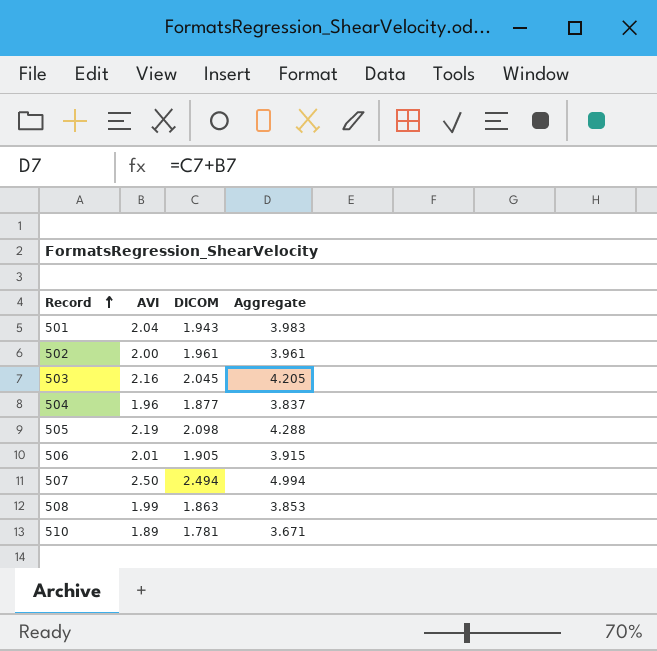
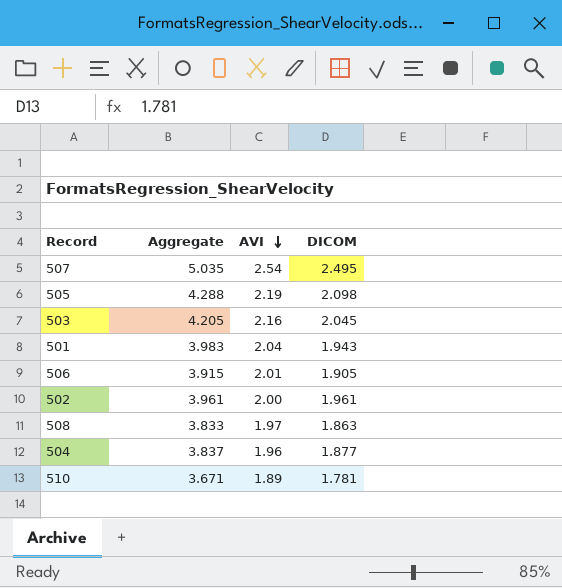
row order: Record ascending -> AVI descending
column Aggregate | position: 4 -> 2
507 | Aggregate: 4.994 -> 5.035
507 | AVI: 2.50 -> 2.54
507 | DICOM: 2.494 -> 2.495
508 | Aggregate: 3.853 -> 3.833
508 | AVI: 1.99 -> 1.97

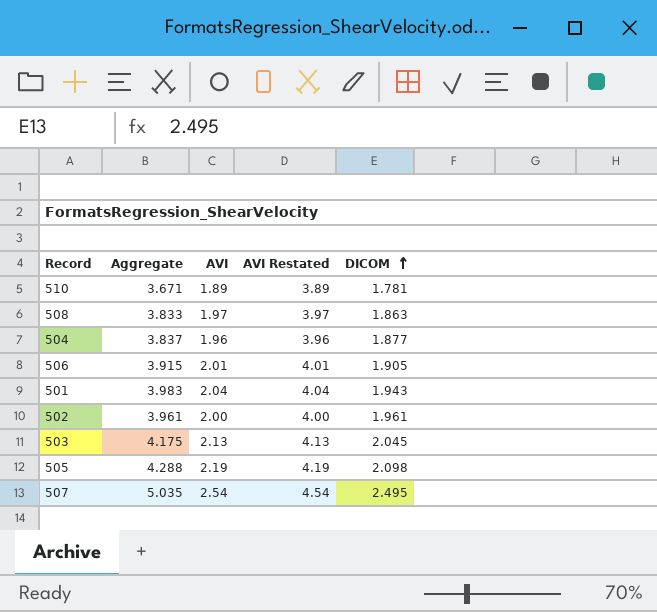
row order: AVI descending -> DICOM ascending
column AVI Restated | formula: none -> [AVI] + 2
503 | Aggregate: 4.205 -> 4.175
503 | AVI: 2.16 -> 2.13

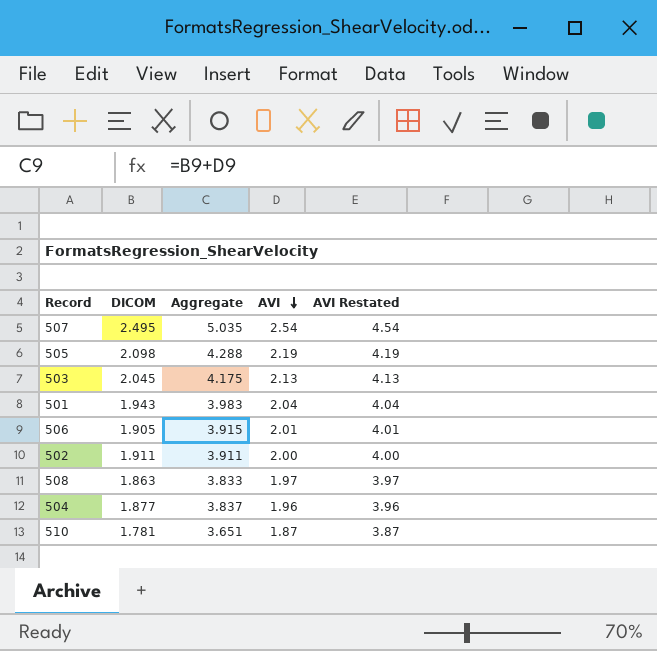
row order: DICOM ascending -> AVI descending
column DICOM | position: 5 -> 2
502 | DICOM: 1.961 -> 1.911
502 | Aggregate: 3.961 -> 3.911
510 | Aggregate: 3.671 -> 3.651
510 | AVI: 1.89 -> 1.87
510 | AVI Restated: 3.89 -> 3.87

